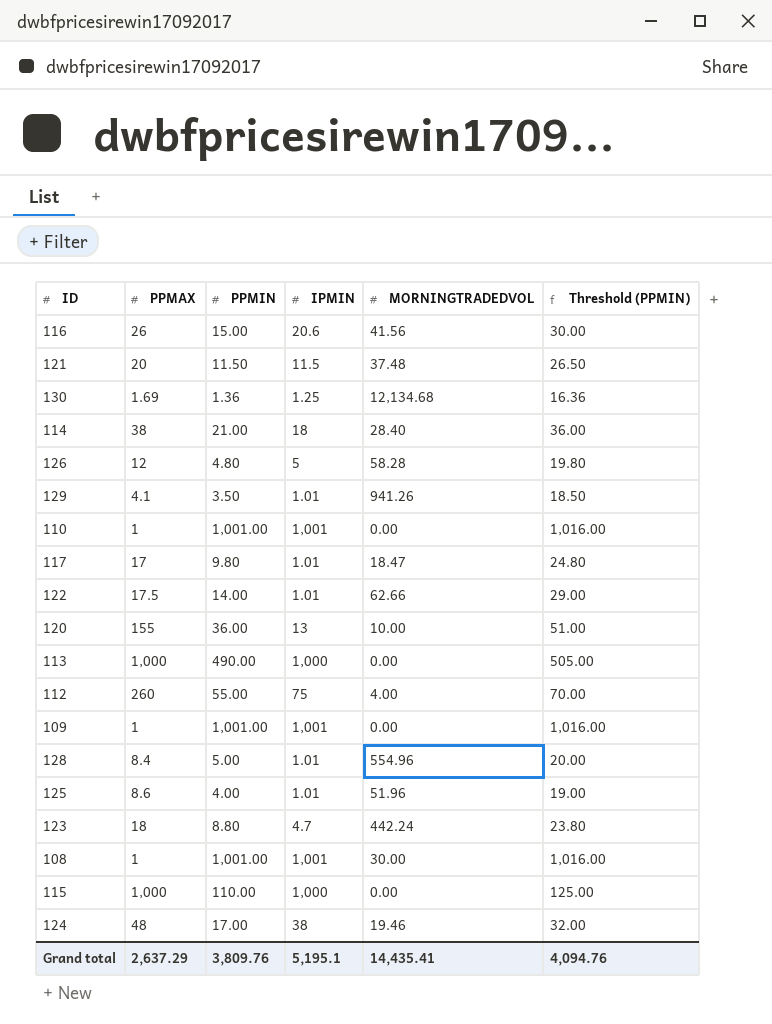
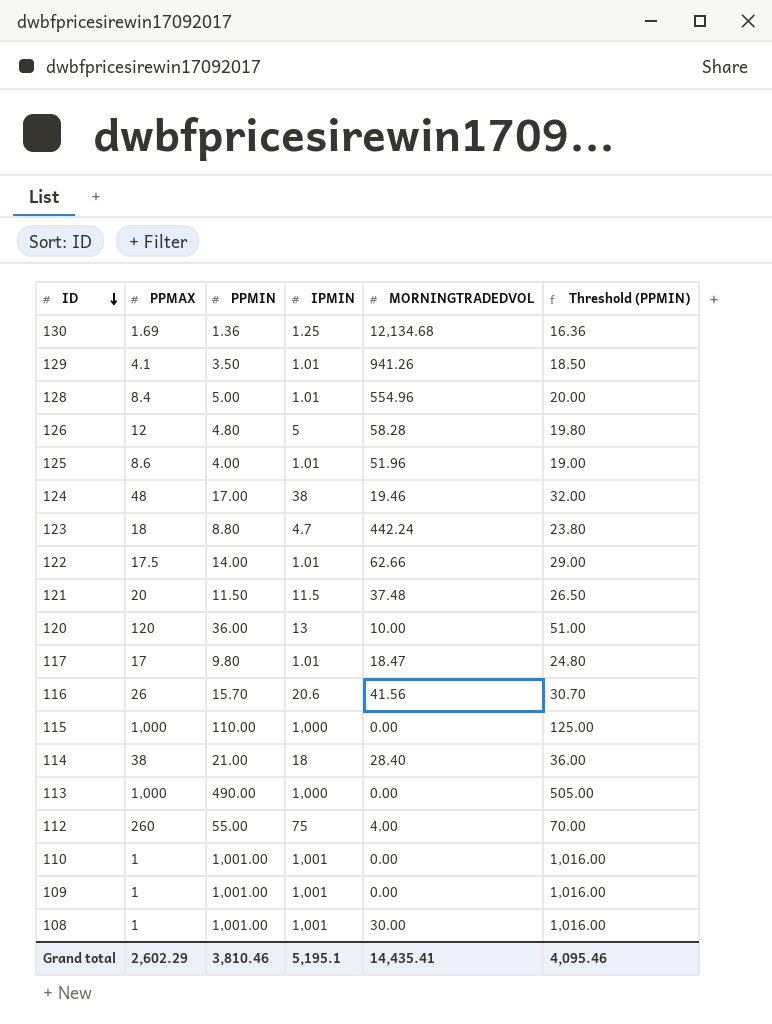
row order: none -> ID descending
120 | PPMAX: 155 -> 120
116 | PPMIN: 15.00 -> 15.70
116 | Threshold (PPMIN): 30.00 -> 30.70
Grand total | PPMAX: 2,637.29 -> 2,602.29
Grand total | PPMIN: 3,809.76 -> 3,810.46
Grand total | Threshold (PPMIN): 4,094.76 -> 4,095.46

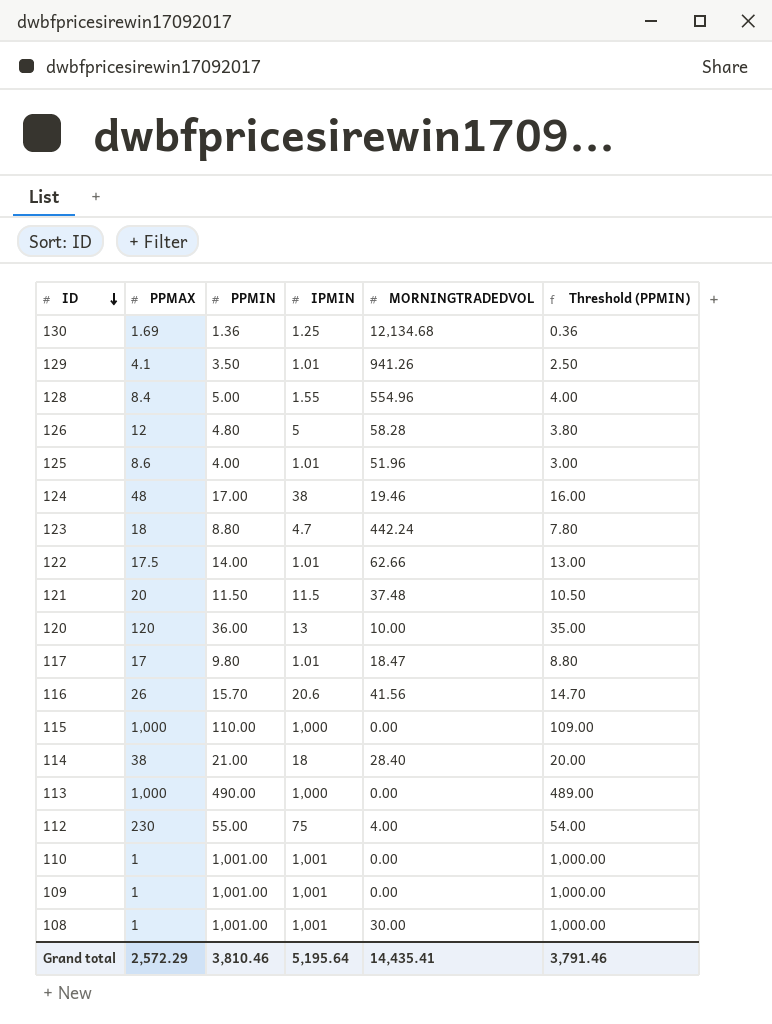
column Threshold (PPMIN) | formula: [PPMIN] + 15 -> [PPMIN] - 1
128 | IPMIN: 1.01 -> 1.55
112 | PPMAX: 260 -> 230
Grand total | PPMAX: 2,602.29 -> 2,572.29
Grand total | IPMIN: 5,195.1 -> 5,195.64
Grand total | Threshold (PPMIN): 4,095.46 -> 3,791.46

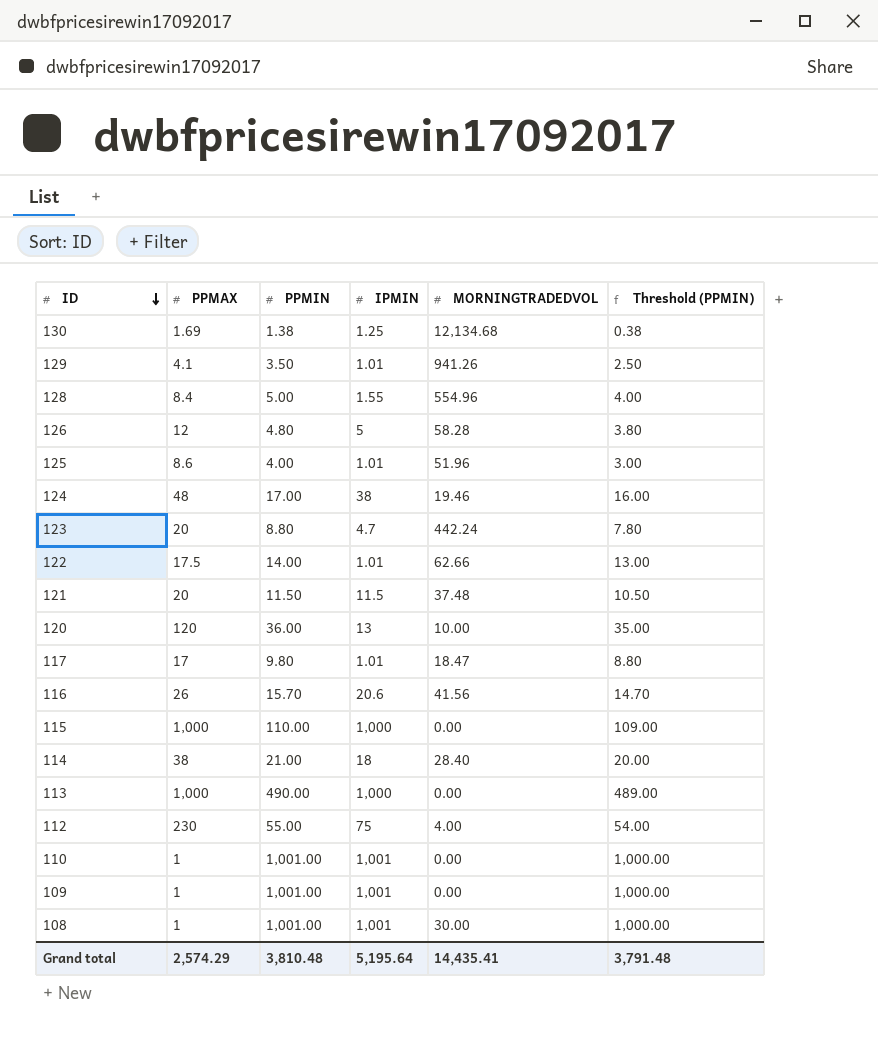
130 | PPMIN: 1.36 -> 1.38
130 | Threshold (PPMIN): 0.36 -> 0.38
123 | PPMAX: 18 -> 20
Grand total | PPMAX: 2,572.29 -> 2,574.29
Grand total | PPMIN: 3,810.46 -> 3,810.48
Grand total | Threshold (PPMIN): 3,791.46 -> 3,791.48

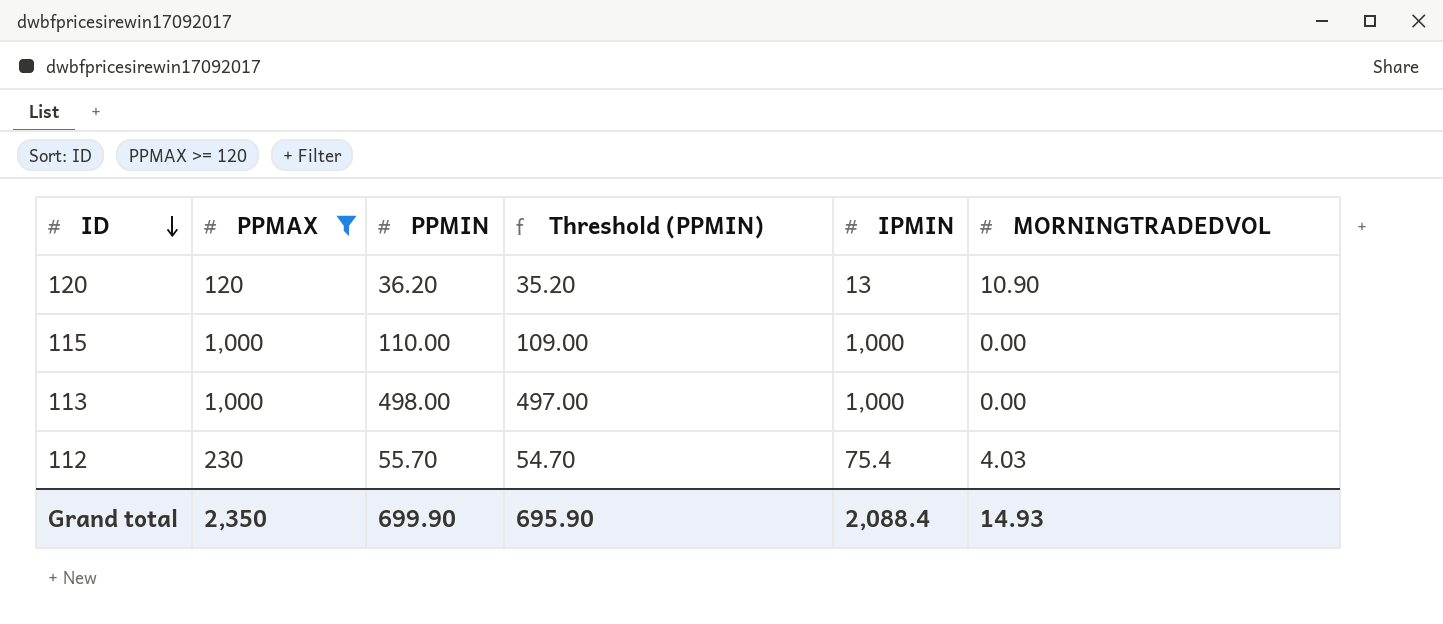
filter: none -> PPMAX >= 120
column Threshold (PPMIN) | position: 6 -> 4
120 | PPMIN: 36.00 -> 36.20
120 | Threshold (PPMIN): 35.00 -> 35.20
120 | MORNINGTRADEDVOL: 10.00 -> 10.90
113 | PPMIN: 490.00 -> 498.00
113 | Threshold (PPMIN): 489.00 -> 497.00
112 | PPMIN: 55.00 -> 55.70
112 | Threshold (PPMIN): 54.00 -> 54.70
112 | IPMIN: 75 -> 75.4
112 | MORNINGTRADEDVOL: 4.00 -> 4.03
Grand total | PPMAX: 2,574.29 -> 2,350
Grand total | PPMIN: 3,810.48 -> 699.90
Grand total | Threshold (PPMIN): 3,791.48 -> 695.90
Grand total | IPMIN: 5,195.64 -> 2,088.4
Grand total | MORNINGTRADEDVOL: 14,435.41 -> 14.93

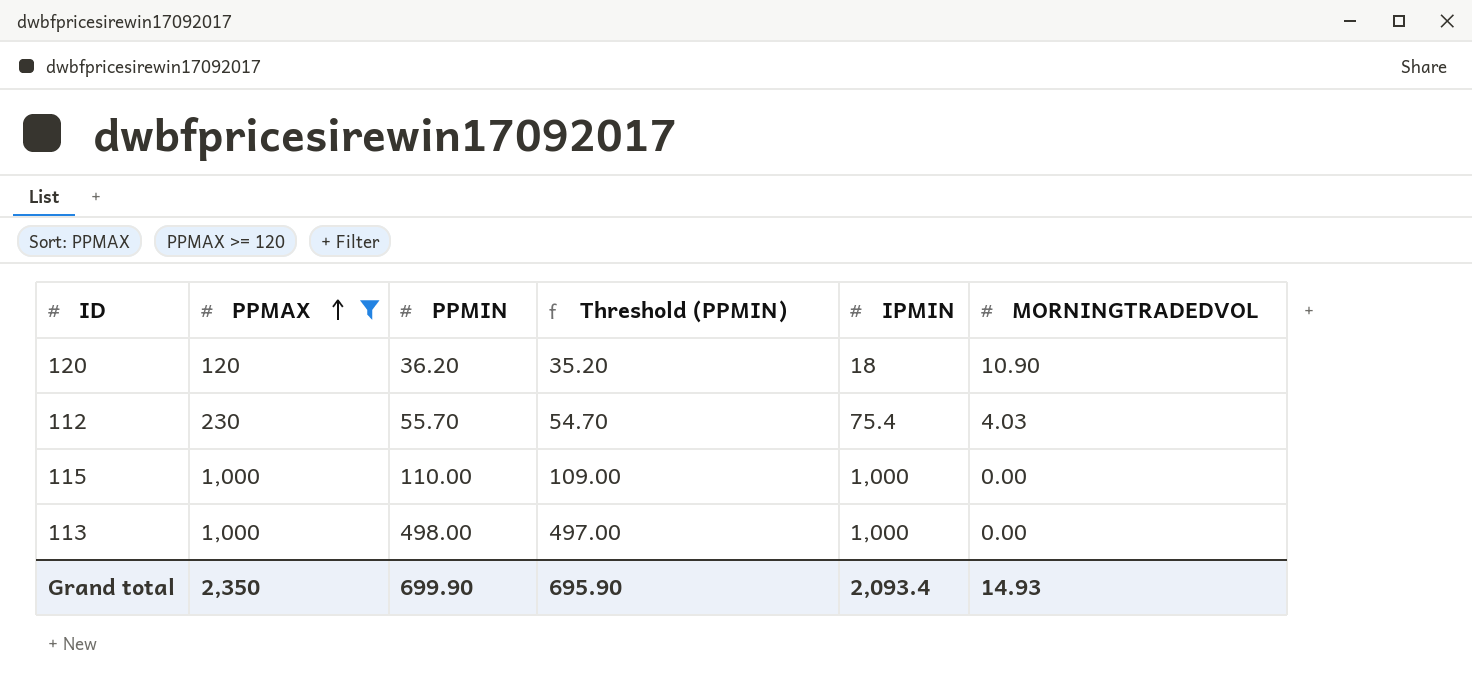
row order: ID descending -> PPMAX ascending
120 | IPMIN: 13 -> 18
Grand total | IPMIN: 2,088.4 -> 2,093.4

